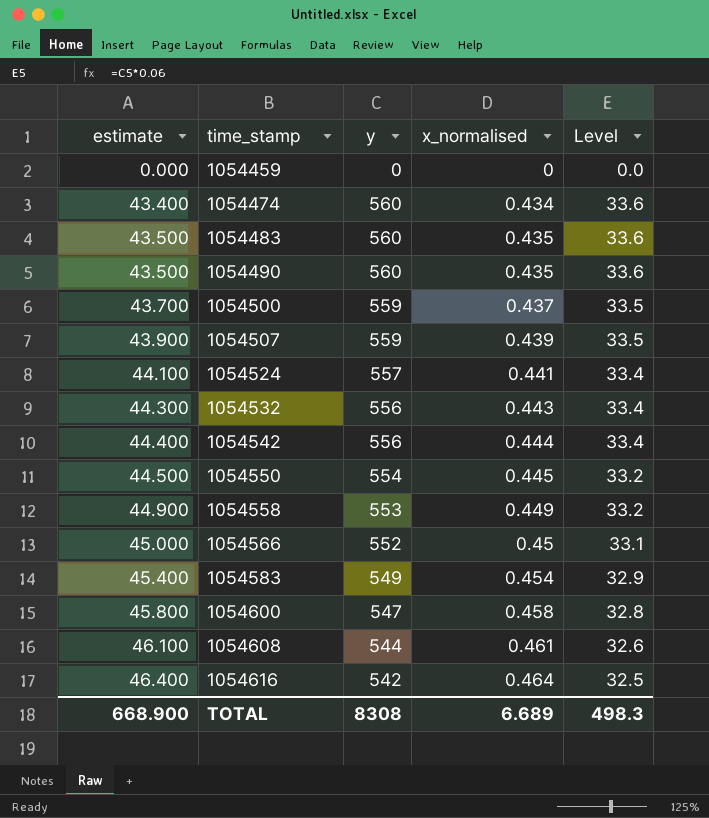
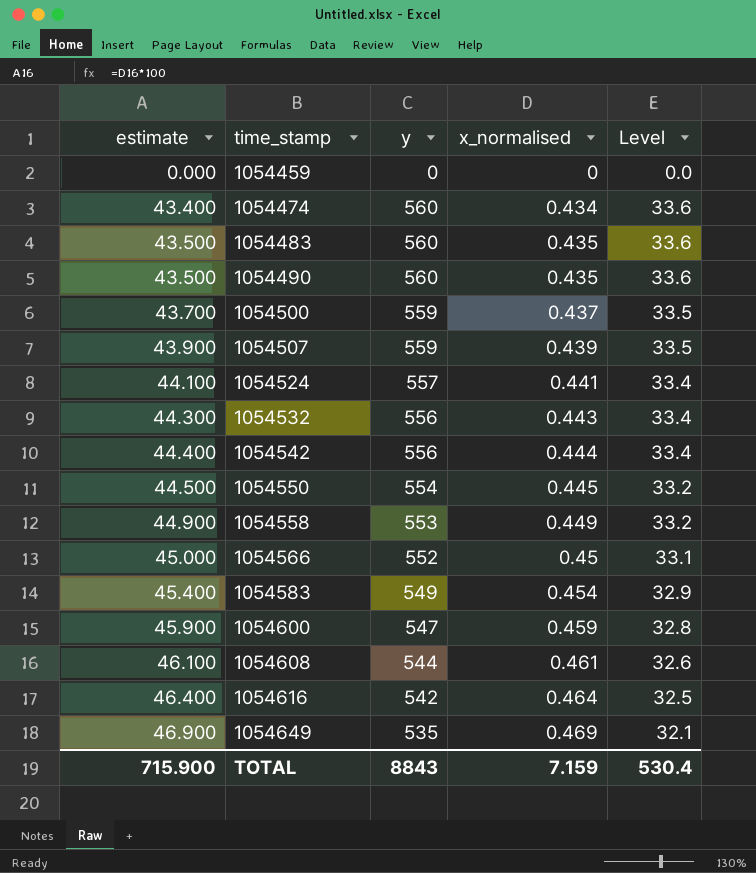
1054600 | estimate: 45.800 -> 45.900
1054600 | x_normalised: 0.458 -> 0.459
row 1054649: none -> 46.900 | 535 | 0.469 | 32.1
TOTAL | estimate: 668.900 -> 715.900
TOTAL | y: 8308 -> 8843
TOTAL | x_normalised: 6.689 -> 7.159
TOTAL | Level: 498.3 -> 530.4

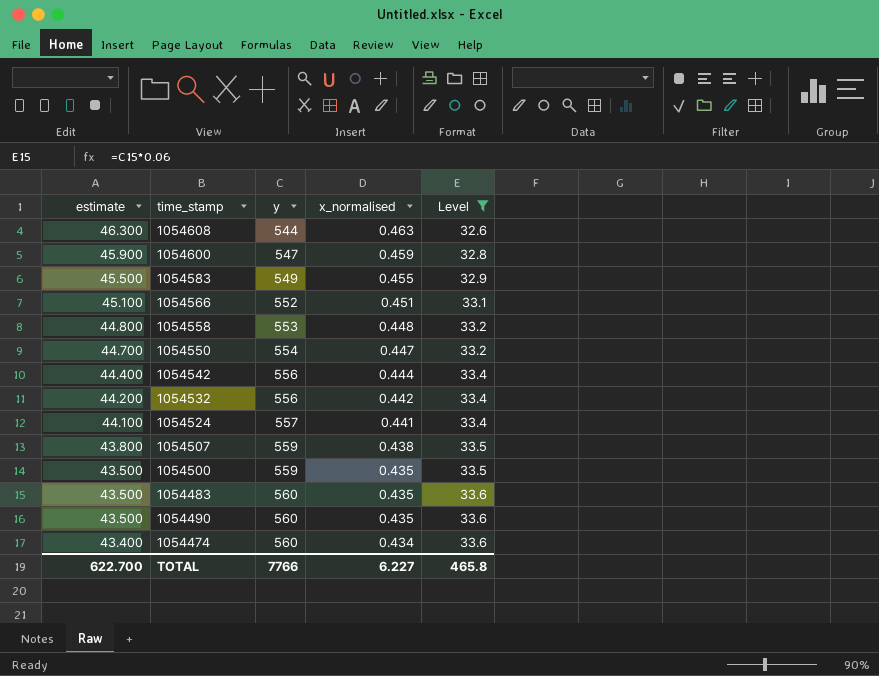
filter: none -> Level >= 32.6
row order: estimate ascending -> estimate descending
1054608 | estimate: 46.100 -> 46.300
1054608 | x_normalised: 0.461 -> 0.463
1054583 | estimate: 45.400 -> 45.500
1054583 | x_normalised: 0.454 -> 0.455
1054566 | estimate: 45.000 -> 45.100
1054566 | x_normalised: 0.45 -> 0.451
1054558 | estimate: 44.900 -> 44.800
1054558 | x_normalised: 0.449 -> 0.448
1054550 | estimate: 44.500 -> 44.700
1054550 | x_normalised: 0.445 -> 0.447
1054532 | estimate: 44.300 -> 44.200
1054532 | x_normalised: 0.443 -> 0.442
1054507 | estimate: 43.900 -> 43.800
1054507 | x_normalised: 0.439 -> 0.438
1054500 | estimate: 43.700 -> 43.500
1054500 | x_normalised: 0.437 -> 0.435
TOTAL | estimate: 715.900 -> 622.700
TOTAL | y: 8843 -> 7766
TOTAL | x_normalised: 7.159 -> 6.227
TOTAL | Level: 530.4 -> 465.8

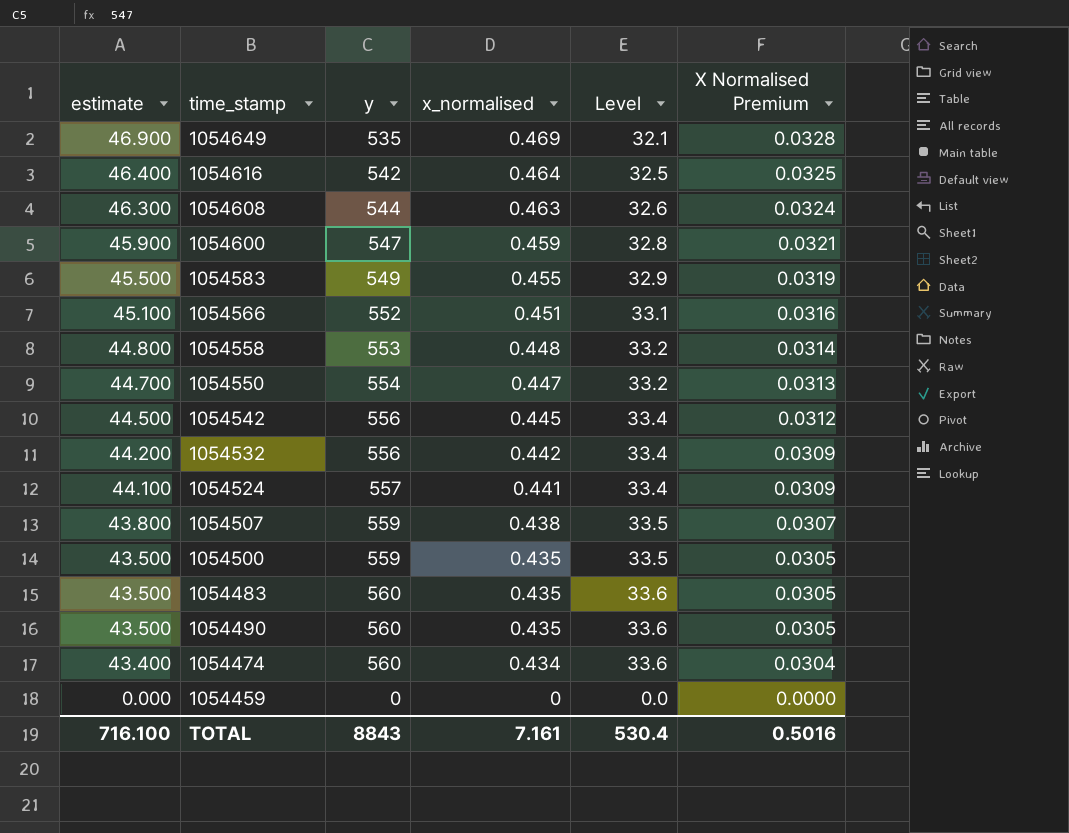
filter: Level >= 32.6 -> none
column X Normalised Premium | formula: none -> [x_normalised] * 0.07
1054542 | estimate: 44.400 -> 44.500
1054542 | x_normalised: 0.444 -> 0.445
TOTAL | estimate: 622.700 -> 716.100
TOTAL | y: 7766 -> 8843
TOTAL | x_normalised: 6.227 -> 7.161
TOTAL | Level: 465.8 -> 530.4

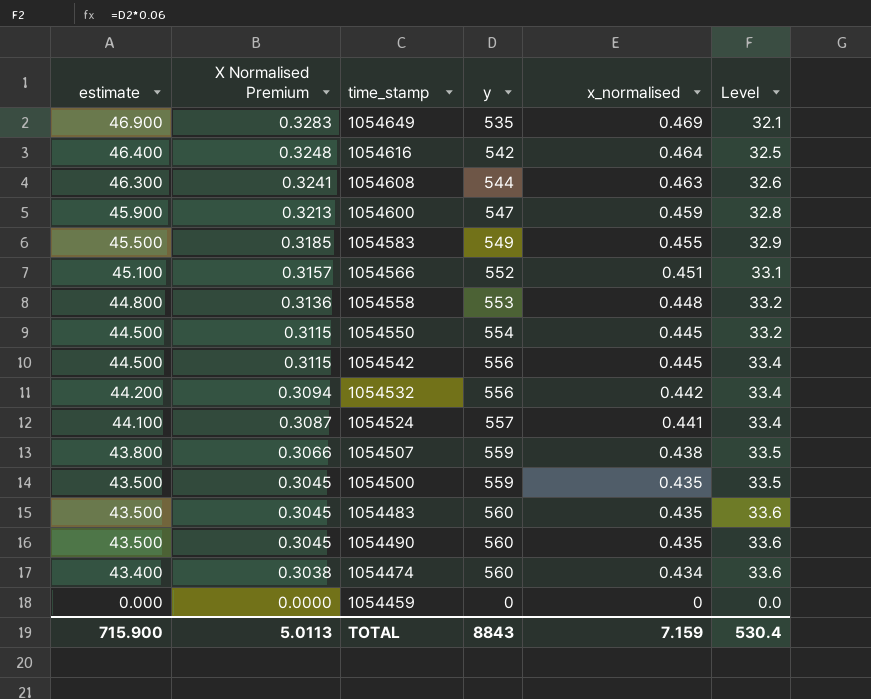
column X Normalised Premium | formula: [x_normalised] * 0.07 -> [x_normalised] * 0.7
column X Normalised Premium | position: 6 -> 2
1054550 | estimate: 44.700 -> 44.500
1054550 | x_normalised: 0.447 -> 0.445
TOTAL | estimate: 716.100 -> 715.900
TOTAL | X Normalised Premium: 0.5016 -> 5.0113
TOTAL | x_normalised: 7.161 -> 7.159

